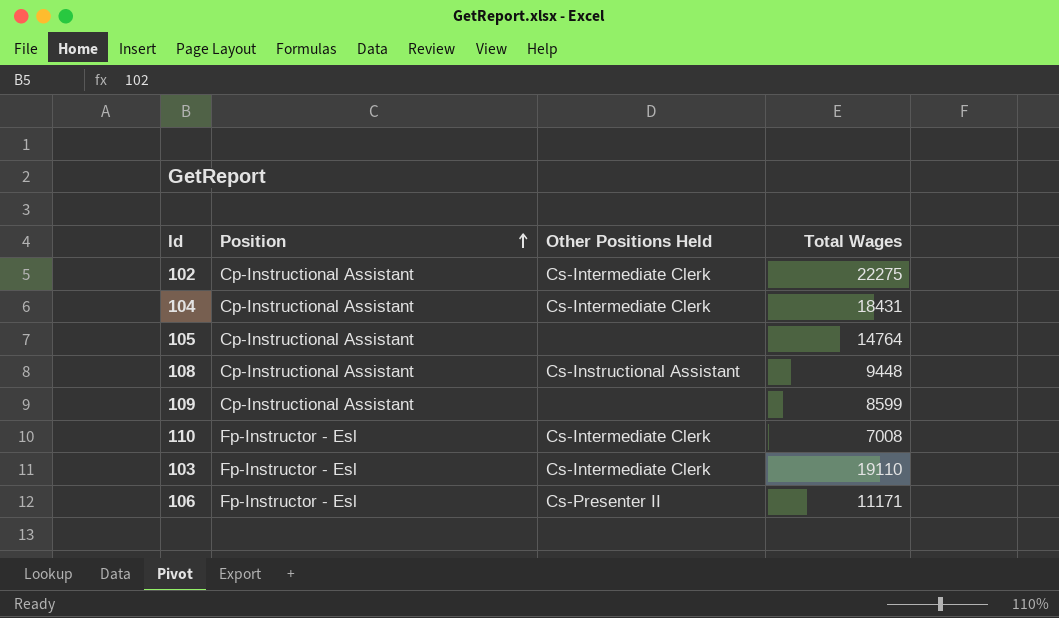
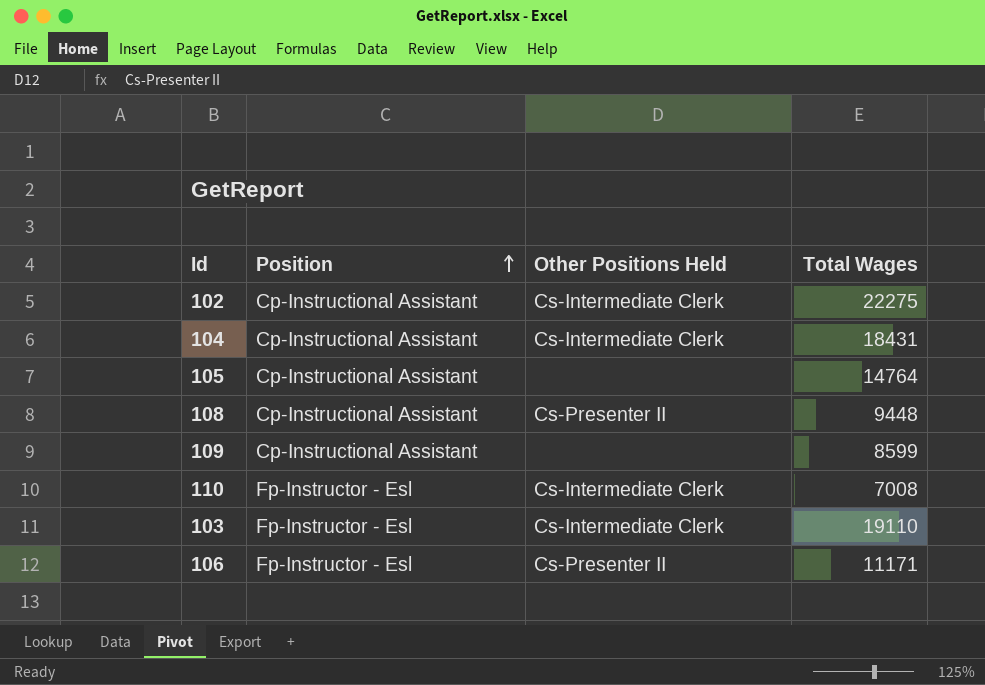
108 | Other Positions Held: Cs-Instructional Assistant -> Cs-Presenter II

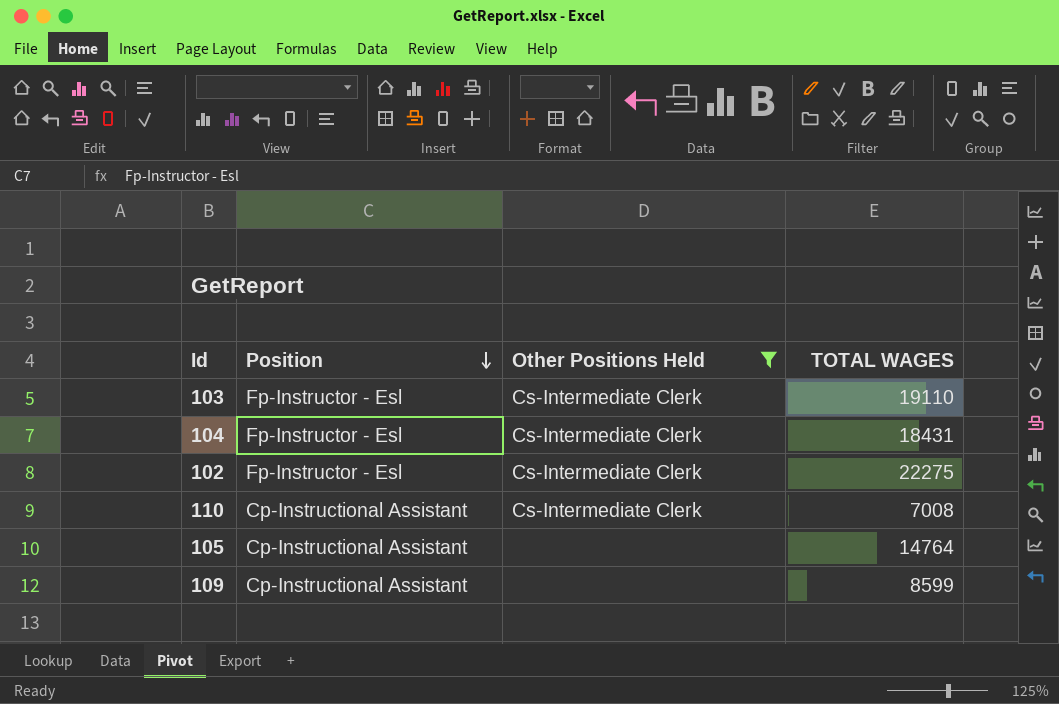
filter: none -> Other Positions Held != Cs-Presenter II
row order: Position ascending -> Position descending
column name: Total Wages -> TOTAL WAGES
104 | Position: Cp-Instructional Assistant -> Fp-Instructor - Esl
102 | Position: Cp-Instructional Assistant -> Fp-Instructor - Esl
110 | Position: Fp-Instructor - Esl -> Cp-Instructional Assistant

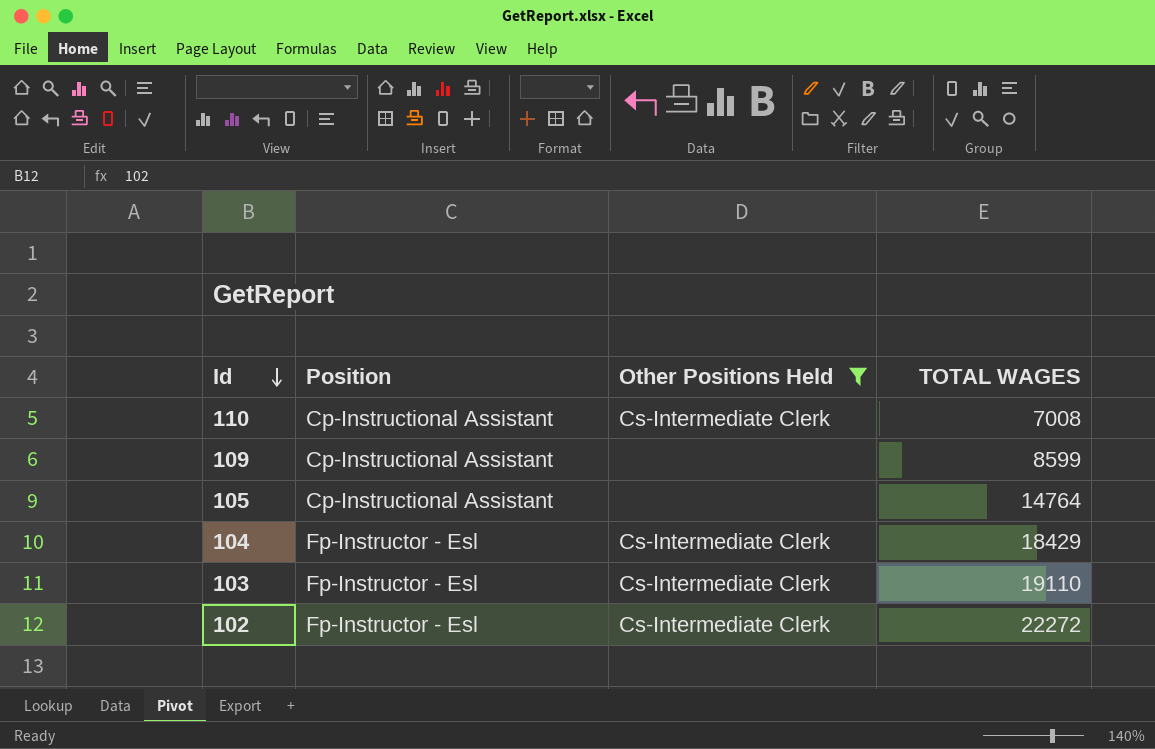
row order: Position descending -> Id descending
104 | TOTAL WAGES: 18431 -> 18429
102 | TOTAL WAGES: 22275 -> 22272

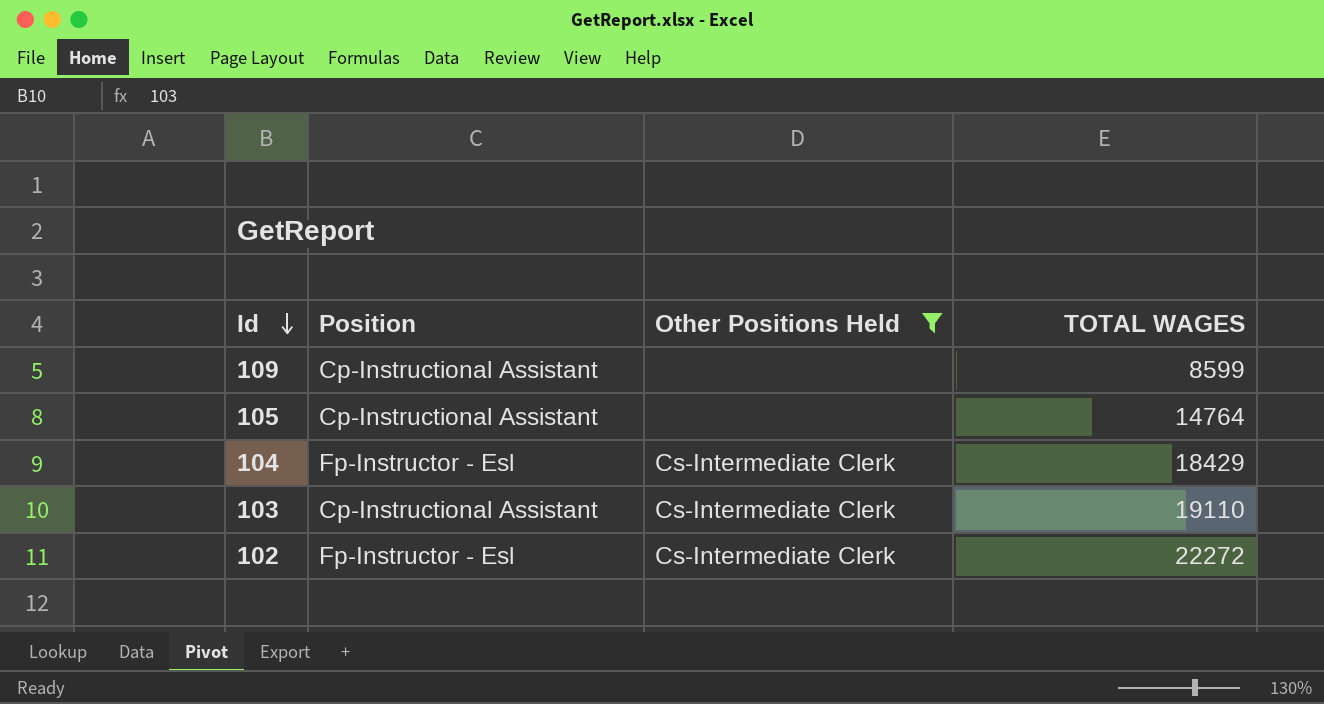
row 110: Cp-Instructional Assistant | Cs-Intermediate Clerk | 7008 -> none
103 | Position: Fp-Instructor - Esl -> Cp-Instructional Assistant

